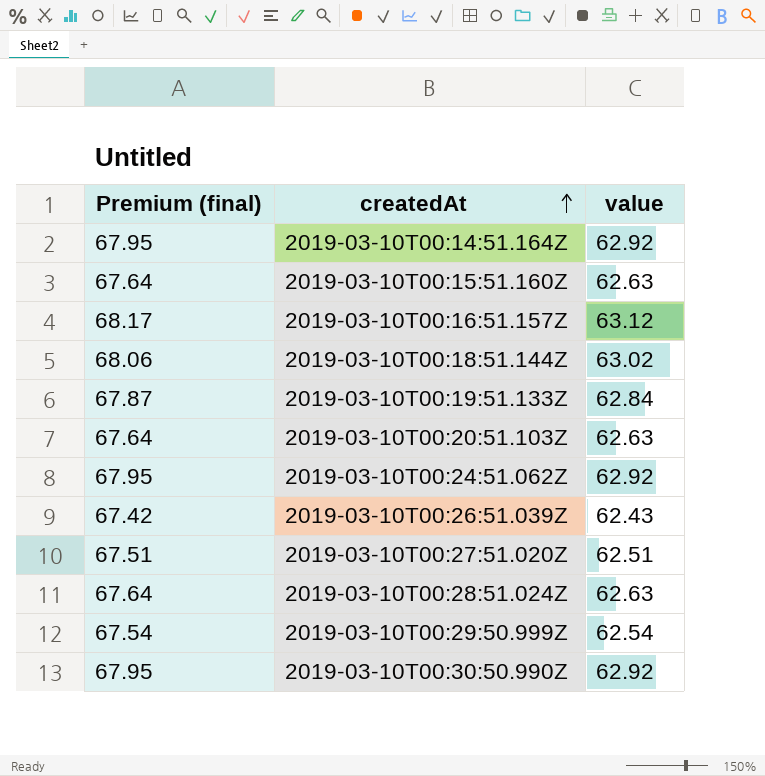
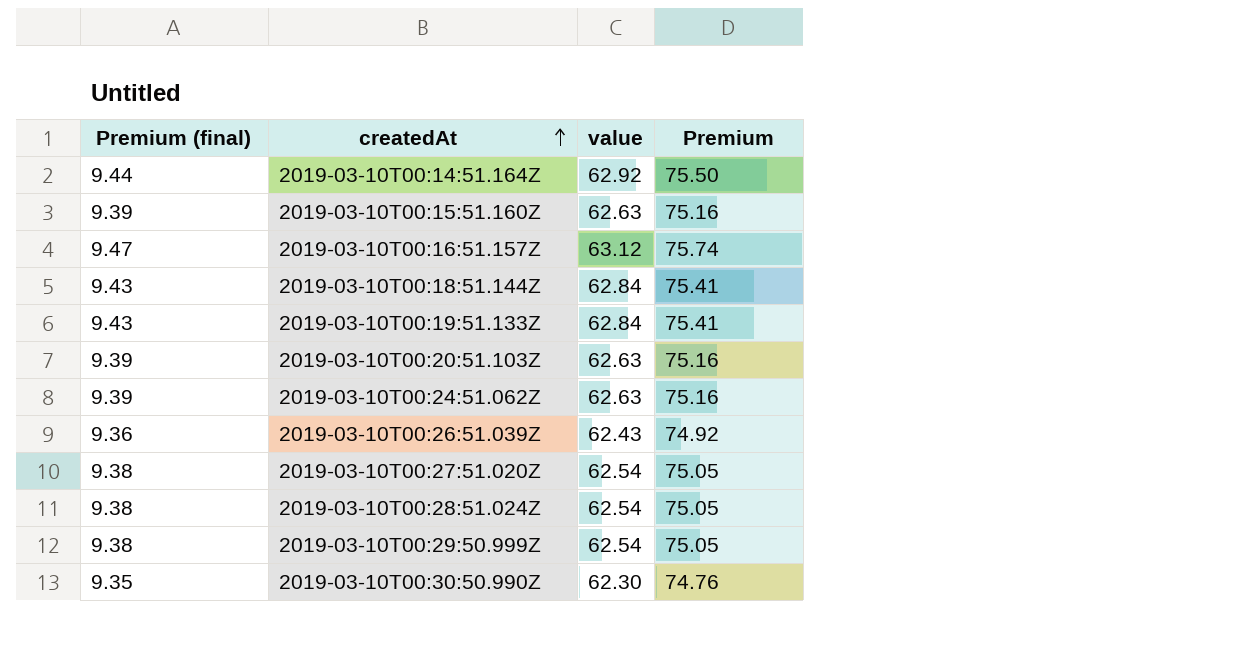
column Premium (final) | formula: [value] * 1.08 -> [value] * 0.15
column Premium | formula: none -> [value] * 1.2
2019-03-10T00:18:51.144Z | value: 63.02 -> 62.84
2019-03-10T00:24:51.062Z | value: 62.92 -> 62.63
2019-03-10T00:27:51.020Z | value: 62.51 -> 62.54
2019-03-10T00:28:51.024Z | value: 62.63 -> 62.54
2019-03-10T00:30:50.990Z | value: 62.92 -> 62.30

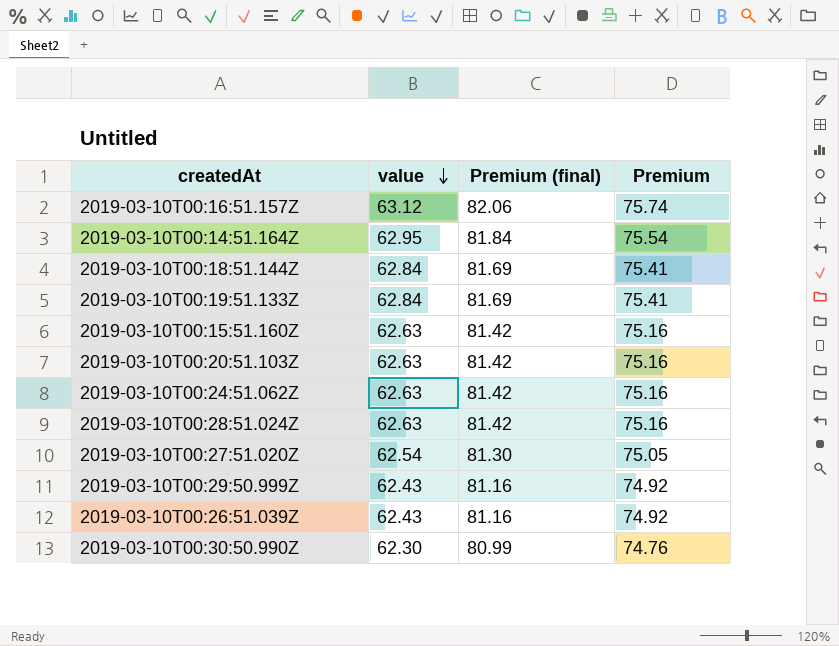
row order: createdAt ascending -> value descending
column Premium (final) | formula: [value] * 0.15 -> [value] * 1.3
column Premium (final) | position: 1 -> 3
2019-03-10T00:14:51.164Z | value: 62.92 -> 62.95
2019-03-10T00:14:51.164Z | Premium: 75.50 -> 75.54
2019-03-10T00:28:51.024Z | value: 62.54 -> 62.63
2019-03-10T00:28:51.024Z | Premium: 75.05 -> 75.16
2019-03-10T00:29:50.999Z | value: 62.54 -> 62.43
2019-03-10T00:29:50.999Z | Premium: 75.05 -> 74.92

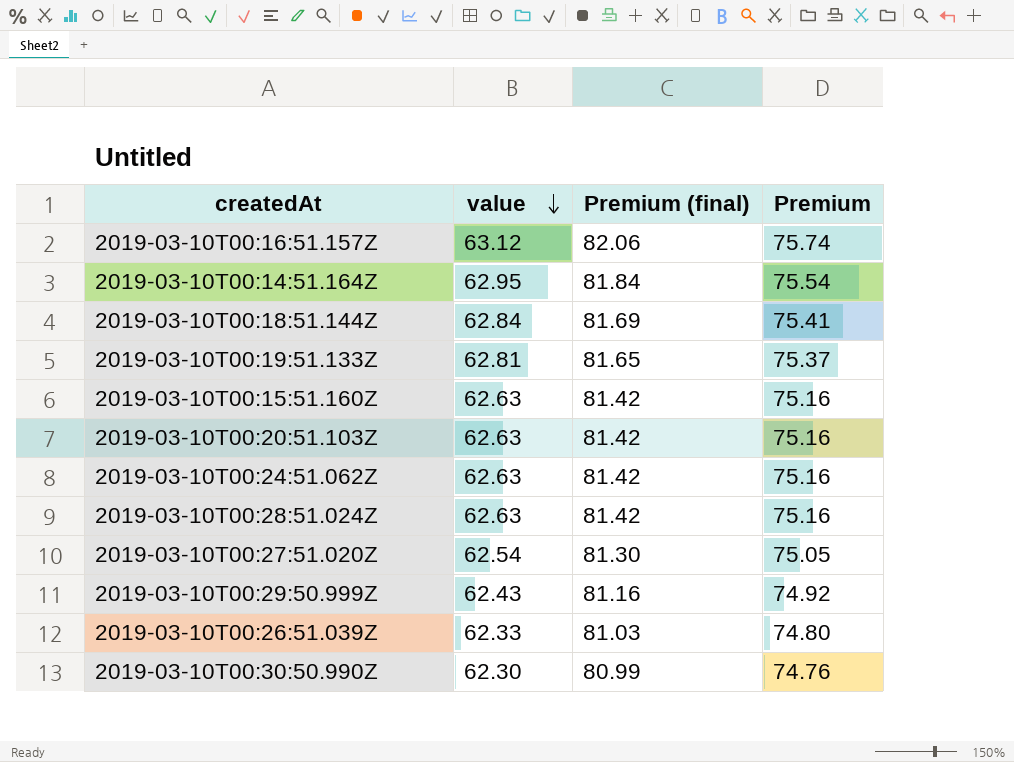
2019-03-10T00:19:51.133Z | value: 62.84 -> 62.81
2019-03-10T00:19:51.133Z | Premium (final): 81.69 -> 81.65
2019-03-10T00:19:51.133Z | Premium: 75.41 -> 75.37
2019-03-10T00:26:51.039Z | value: 62.43 -> 62.33
2019-03-10T00:26:51.039Z | Premium (final): 81.16 -> 81.03
2019-03-10T00:26:51.039Z | Premium: 74.92 -> 74.80

